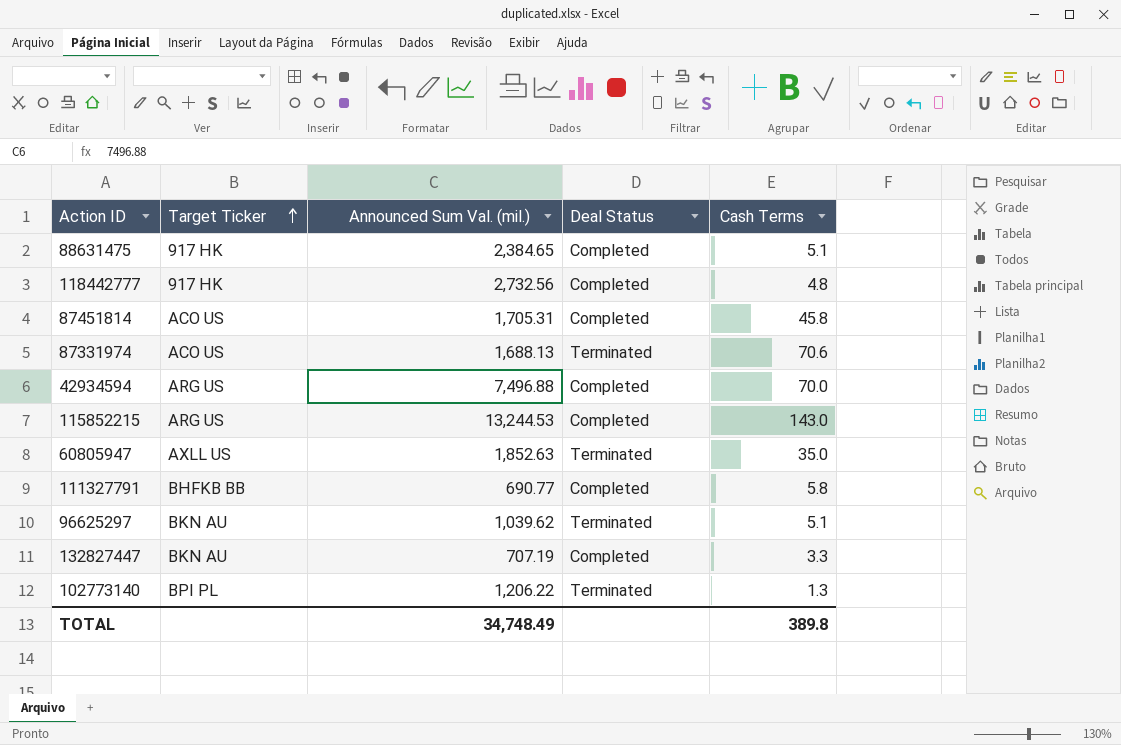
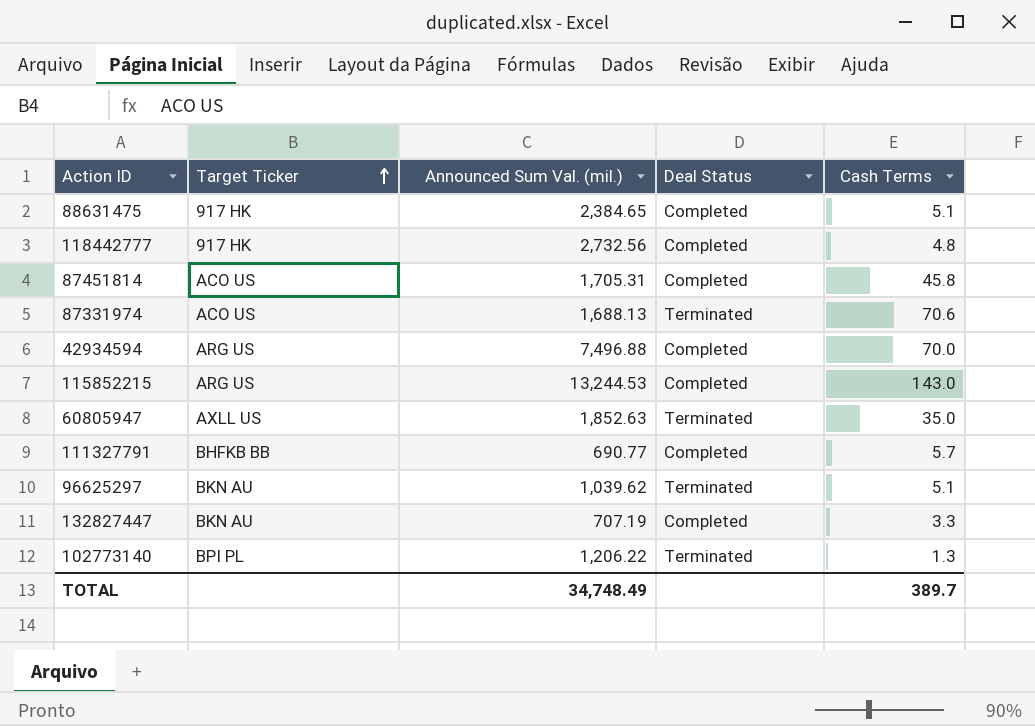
111327791 | Cash Terms: 5.8 -> 5.7
TOTAL | Cash Terms: 389.8 -> 389.7

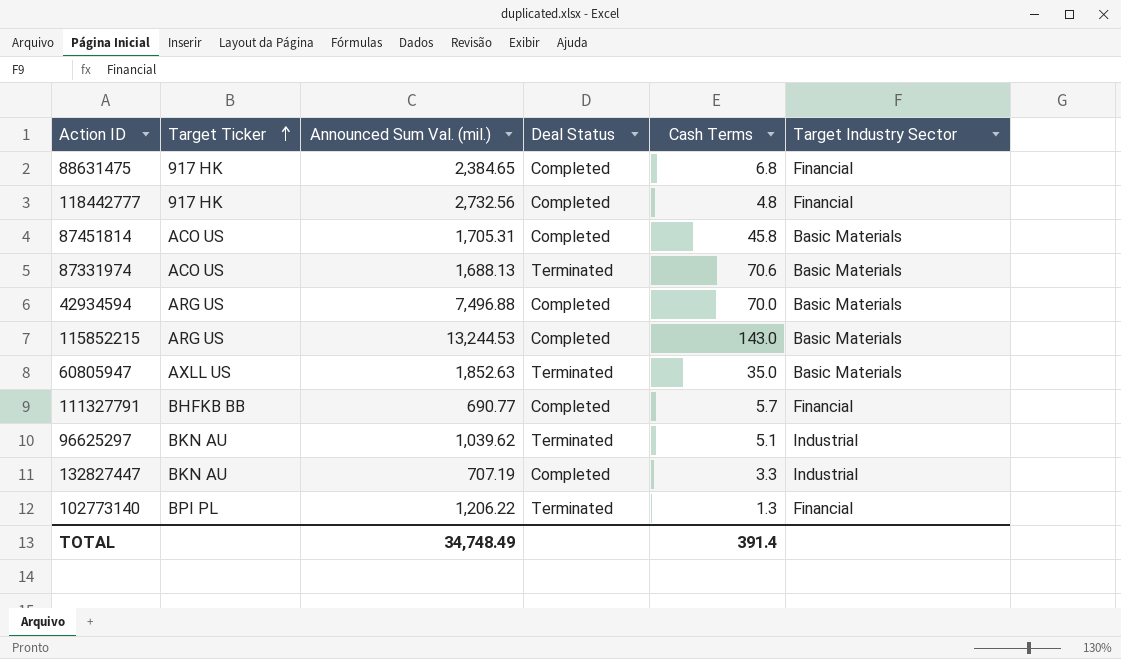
column Target Industry Sector | position: none -> 6
88631475 | Cash Terms: 5.1 -> 6.8
TOTAL | Cash Terms: 389.7 -> 391.4

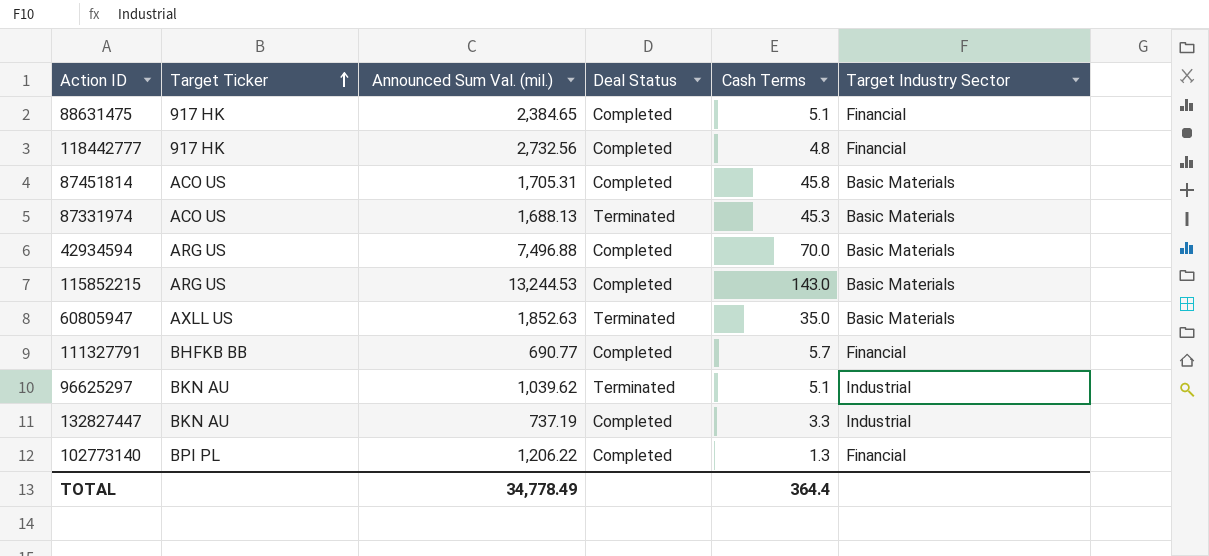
88631475 | Cash Terms: 6.8 -> 5.1
87331974 | Cash Terms: 70.6 -> 45.3
132827447 | Announced Sum Val. (mil.): 707.19 -> 737.19
102773140 | Deal Status: Terminated -> Completed
TOTAL | Announced Sum Val. (mil.): 34,748.49 -> 34,778.49
TOTAL | Cash Terms: 391.4 -> 364.4

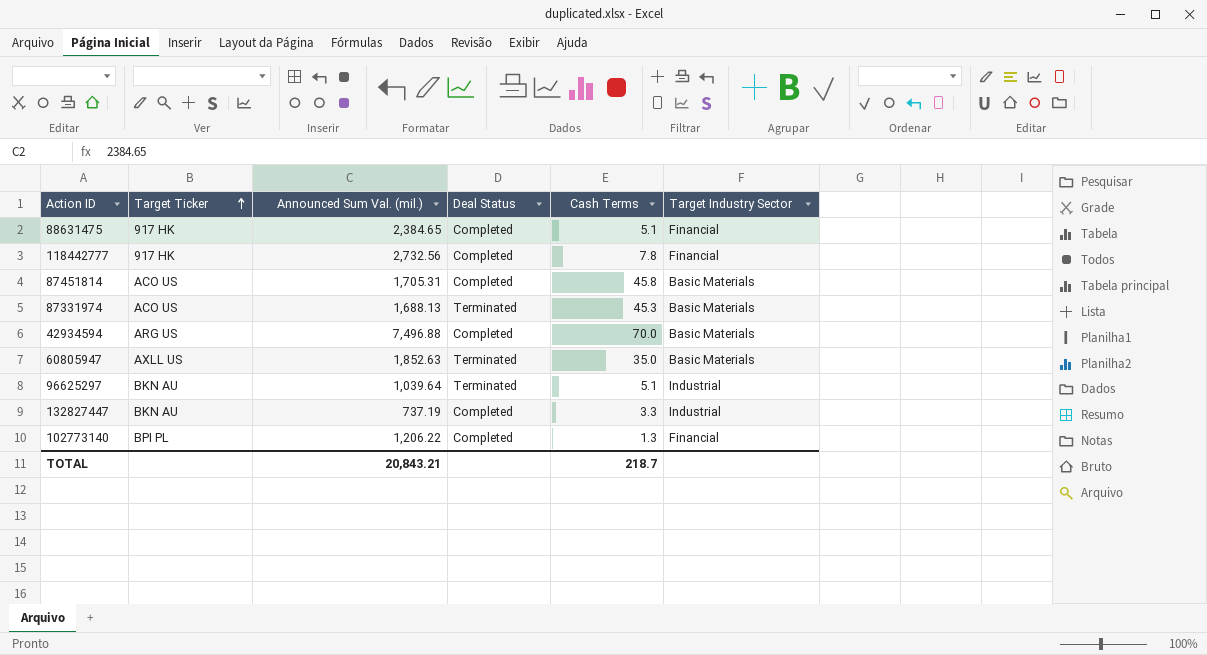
row 115852215: ARG US | 13,244.53 | Completed | 143.0 | Basic Materials -> none
row 111327791: BHFKB BB | 690.77 | Completed | 5.7 | Financial -> none
118442777 | Cash Terms: 4.8 -> 7.8
96625297 | Announced Sum Val. (mil.): 1,039.62 -> 1,039.64
TOTAL | Announced Sum Val. (mil.): 34,778.49 -> 20,843.21
TOTAL | Cash Terms: 364.4 -> 218.7

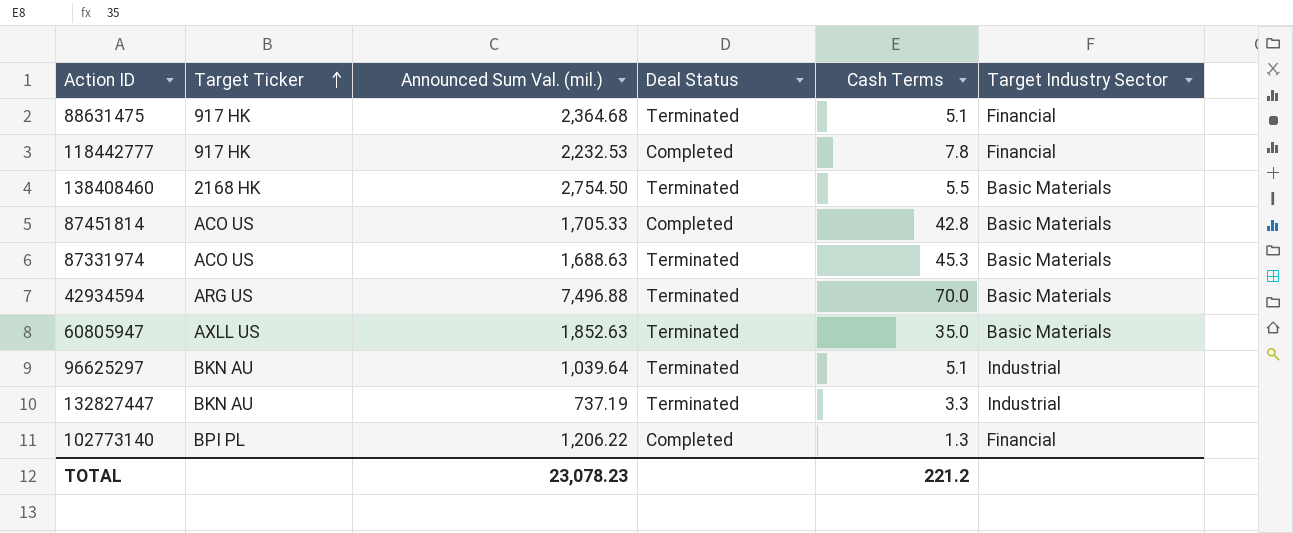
88631475 | Announced Sum Val. (mil.): 2,384.65 -> 2,364.68
88631475 | Deal Status: Completed -> Terminated
118442777 | Announced Sum Val. (mil.): 2,732.56 -> 2,232.53
row 138408460: none -> 2168 HK | 2,754.50 | Terminated | 5.5 | Basic Materials
87451814 | Announced Sum Val. (mil.): 1,705.31 -> 1,705.33
87451814 | Cash Terms: 45.8 -> 42.8
87331974 | Announced Sum Val. (mil.): 1,688.13 -> 1,688.63
42934594 | Deal Status: Completed -> Terminated
132827447 | Deal Status: Completed -> Terminated
TOTAL | Announced Sum Val. (mil.): 20,843.21 -> 23,078.23
TOTAL | Cash Terms: 218.7 -> 221.2

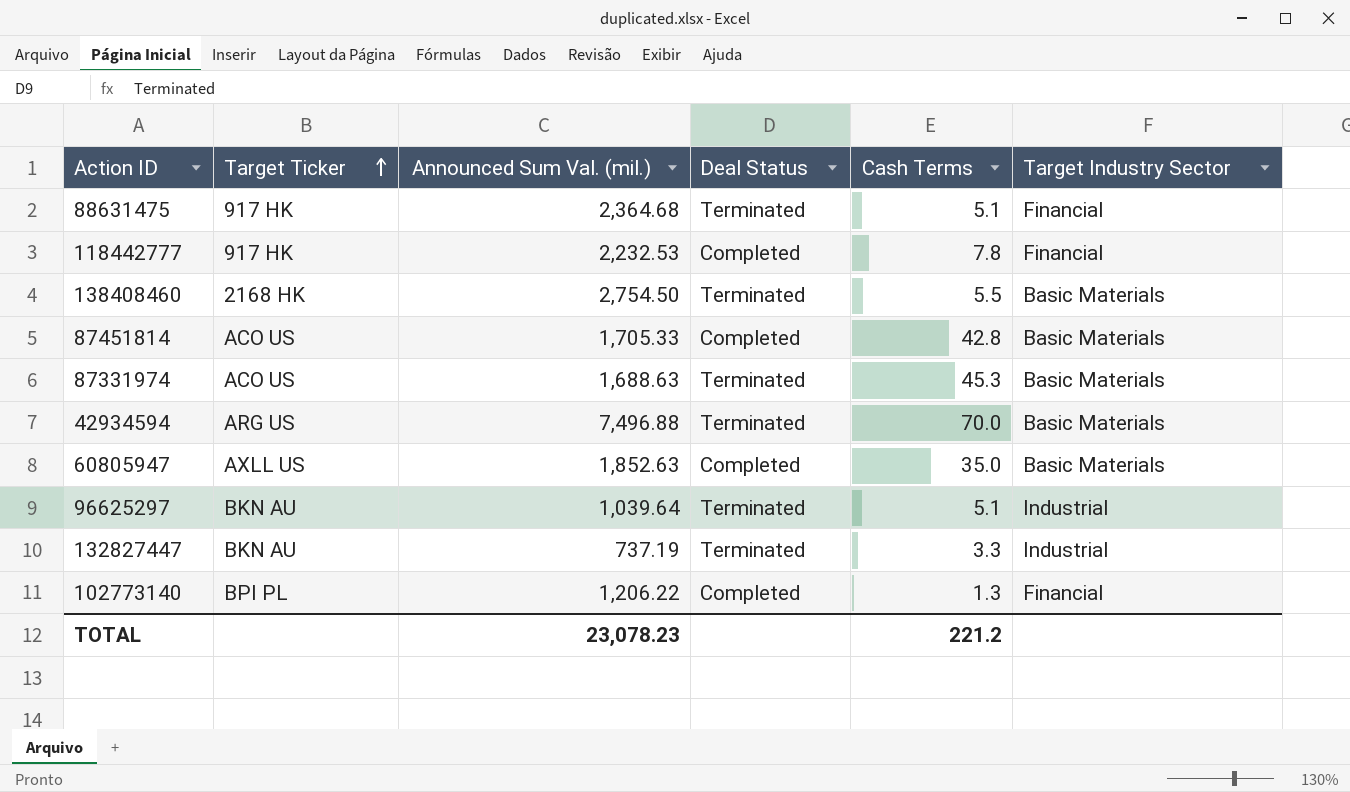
60805947 | Deal Status: Terminated -> Completed

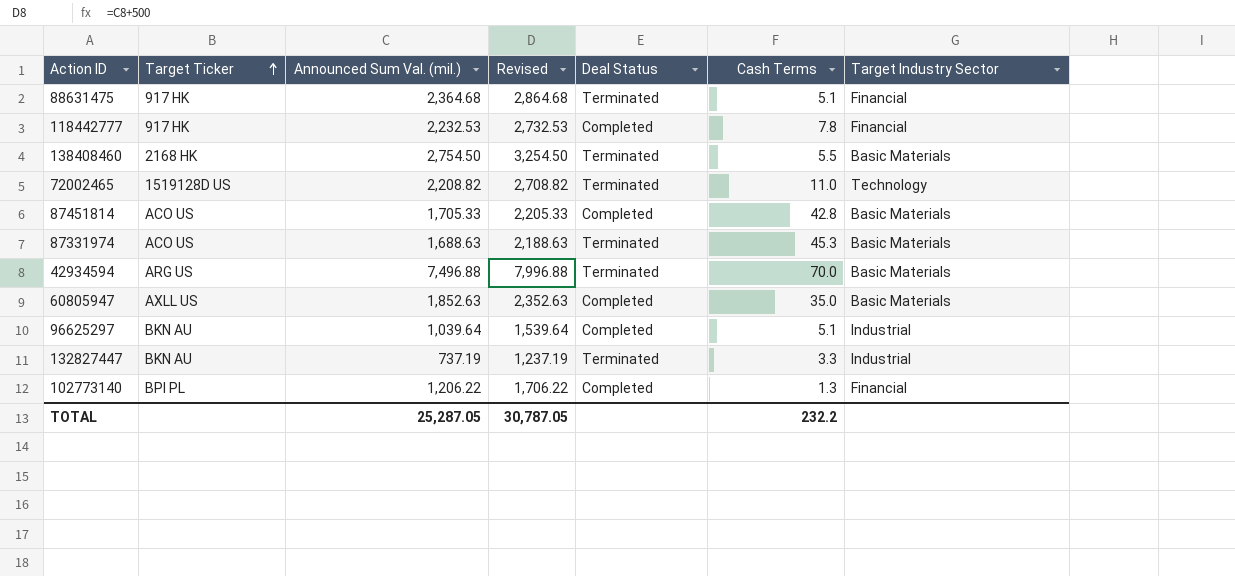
column Revised | formula: none -> [Announced Sum Val. (mil.)] + 500
row 72002465: none -> 1519128D US | 2,208.82 | 2,708.82 | Terminated | 11.0 | Technology
96625297 | Deal Status: Terminated -> Completed
TOTAL | Announced Sum Val. (mil.): 23,078.23 -> 25,287.05
TOTAL | Cash Terms: 221.2 -> 232.2

